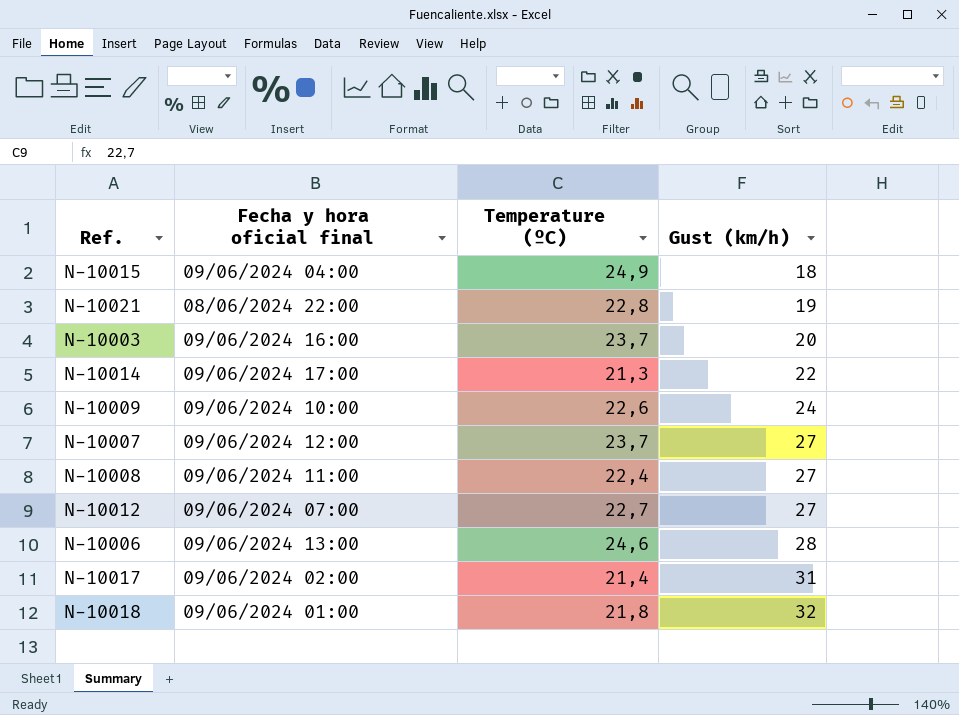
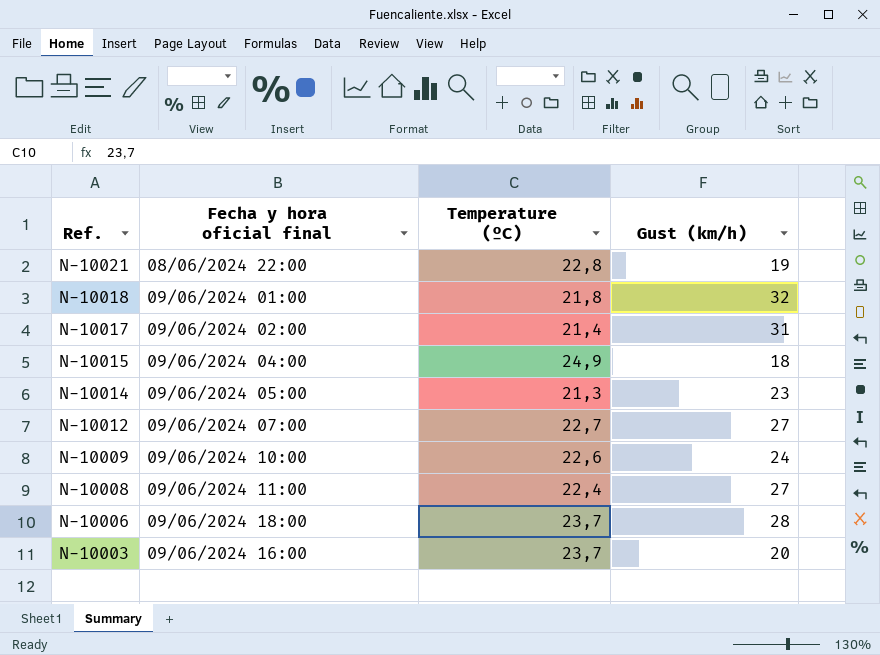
row order: Gust (km/h) ascending -> Ref. descending
row N-10007: 09/06/2024 12:00 | 23,7 | 27 -> none
N-10014 | Fecha y hora oficial final: 09/06/2024 17:00 -> 09/06/2024 05:00
N-10014 | Gust (km/h): 22 -> 23
N-10006 | Fecha y hora oficial final: 09/06/2024 13:00 -> 09/06/2024 18:00
N-10006 | Temperature (ºC): 24,6 -> 23,7

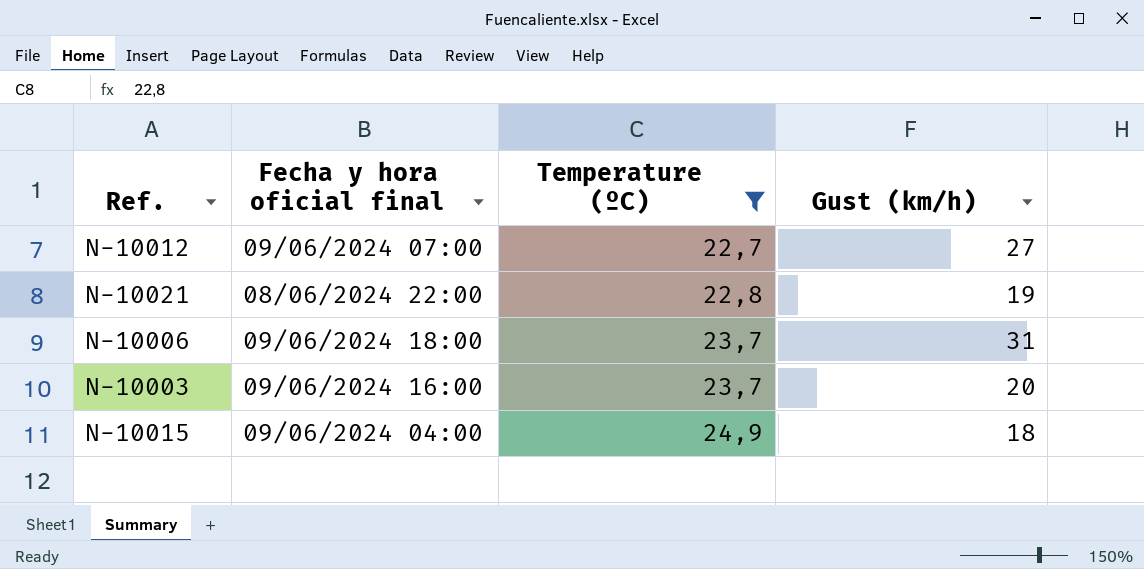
filter: none -> Temperature (ºC) >= 22,7
row order: Ref. descending -> Temperature (ºC) ascending
N-10006 | Gust (km/h): 28 -> 31

